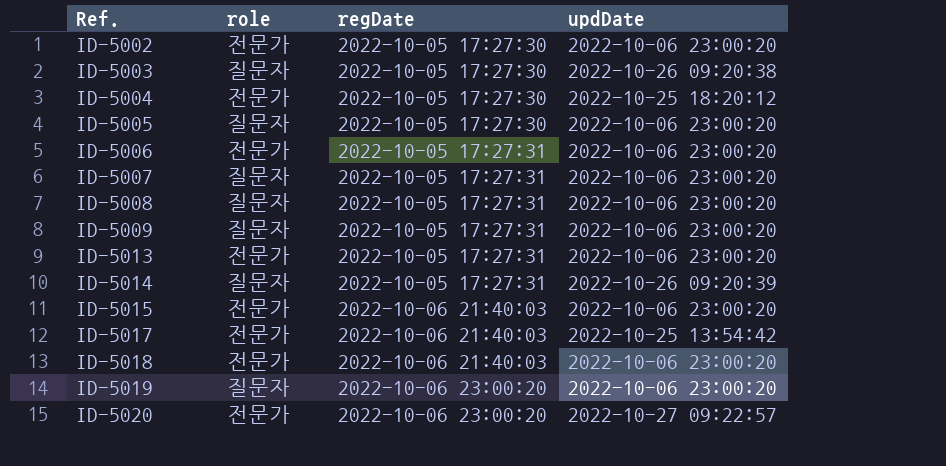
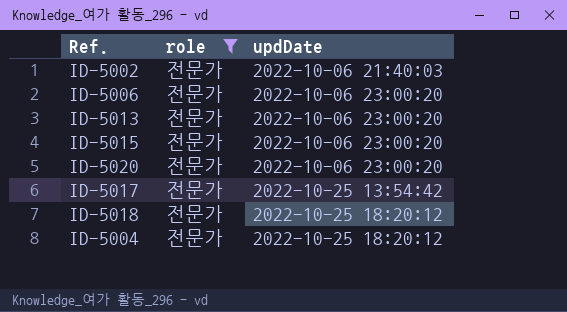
filter: none -> role = 전문가
row order: Ref. ascending -> updDate ascending
column regDate | position: 3 -> none
ID-5002 | updDate: 2022-10-06 23:00:20 -> 2022-10-06 21:40:03
ID-5020 | updDate: 2022-10-27 09:22:57 -> 2022-10-06 23:00:20
ID-5018 | updDate: 2022-10-06 23:00:20 -> 2022-10-25 18:20:12

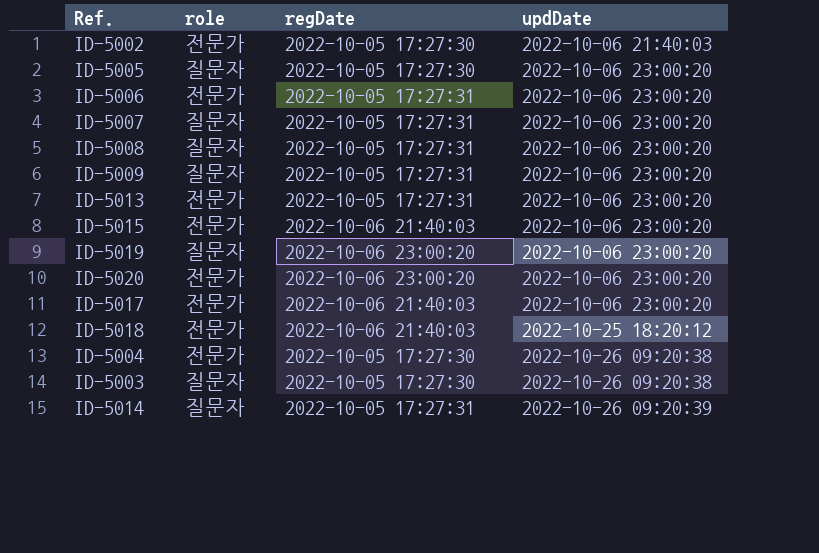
filter: role = 전문가 -> none
column regDate | position: none -> 3
ID-5017 | updDate: 2022-10-25 13:54:42 -> 2022-10-06 23:00:20
ID-5004 | updDate: 2022-10-25 18:20:12 -> 2022-10-26 09:20:38

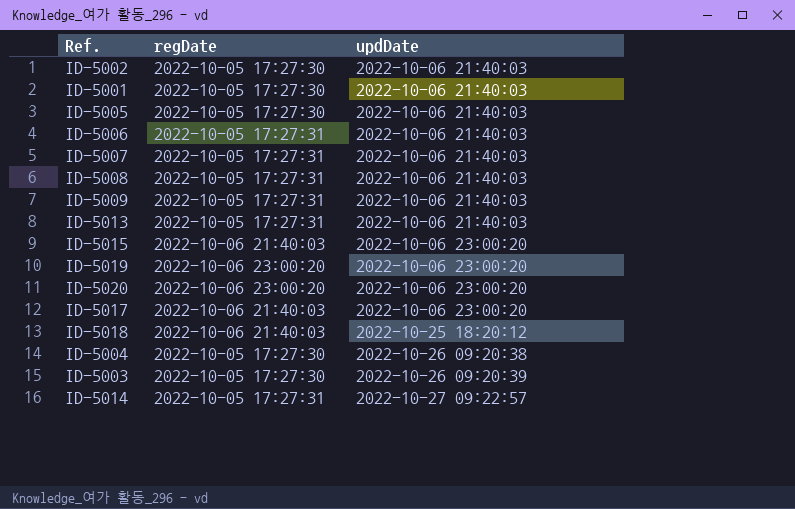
column role | position: 2 -> none
row ID-5001: none -> 2022-10-05 17:27:30 | 2022-10-06 21:40:03
ID-5005 | updDate: 2022-10-06 23:00:20 -> 2022-10-06 21:40:03
ID-5006 | updDate: 2022-10-06 23:00:20 -> 2022-10-06 21:40:03
ID-5007 | updDate: 2022-10-06 23:00:20 -> 2022-10-06 21:40:03
ID-5008 | updDate: 2022-10-06 23:00:20 -> 2022-10-06 21:40:03
ID-5009 | updDate: 2022-10-06 23:00:20 -> 2022-10-06 21:40:03
ID-5013 | updDate: 2022-10-06 23:00:20 -> 2022-10-06 21:40:03
ID-5003 | updDate: 2022-10-26 09:20:38 -> 2022-10-26 09:20:39
ID-5014 | updDate: 2022-10-26 09:20:39 -> 2022-10-27 09:22:57

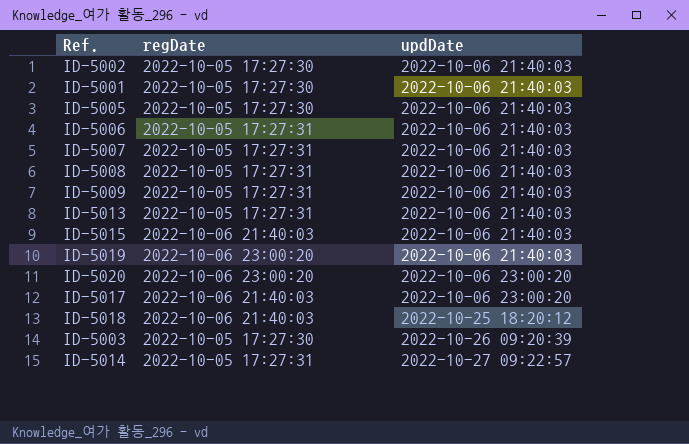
row ID-5004: 2022-10-05 17:27:30 | 2022-10-26 09:20:38 -> none
ID-5015 | updDate: 2022-10-06 23:00:20 -> 2022-10-06 21:40:03
ID-5019 | updDate: 2022-10-06 23:00:20 -> 2022-10-06 21:40:03

